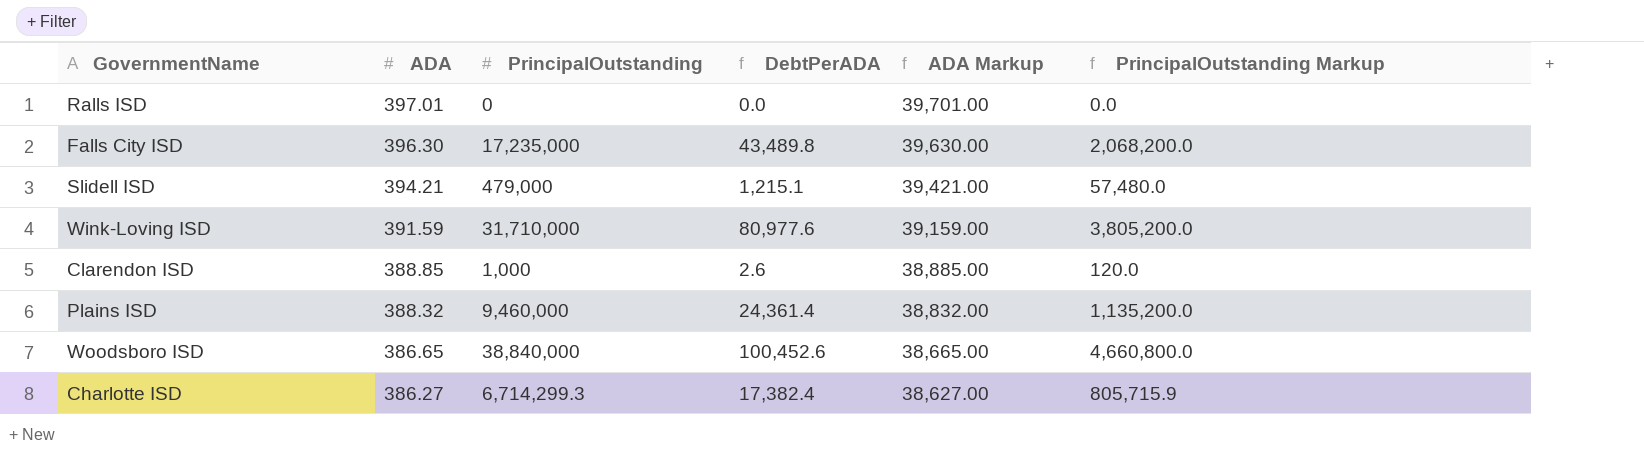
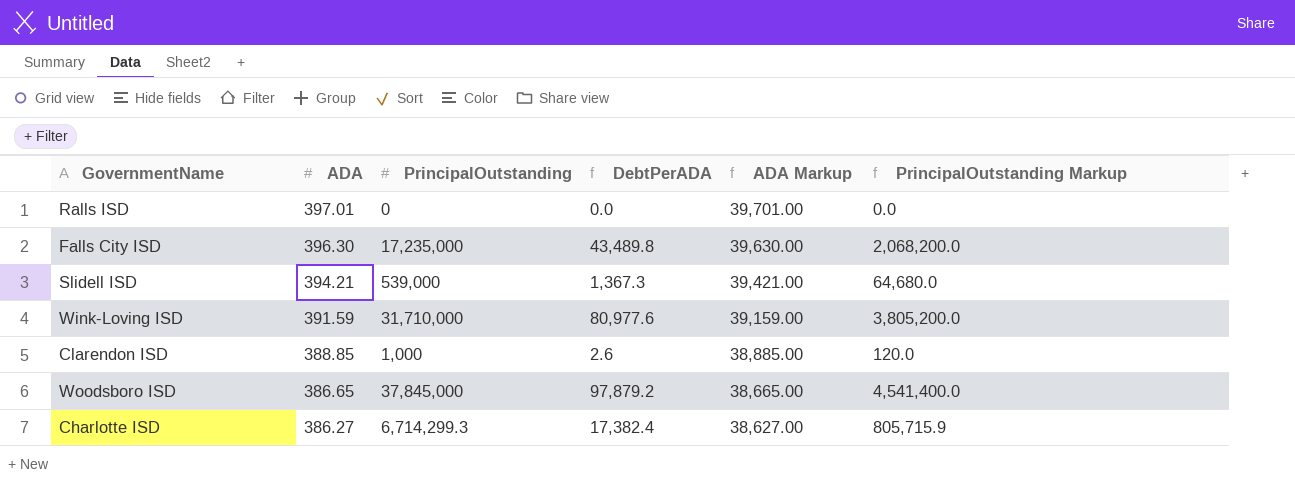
row Plains ISD: 388.32 | 9,460,000 | 24,361.4 | 38,832.00 | 1,135,200.0 -> none
Slidell ISD | PrincipalOutstanding: 479,000 -> 539,000
Slidell ISD | DebtPerADA: 1,215.1 -> 1,367.3
Slidell ISD | PrincipalOutstanding Markup: 57,480.0 -> 64,680.0
Woodsboro ISD | PrincipalOutstanding: 38,840,000 -> 37,845,000
Woodsboro ISD | DebtPerADA: 100,452.6 -> 97,879.2
Woodsboro ISD | PrincipalOutstanding Markup: 4,660,800.0 -> 4,541,400.0

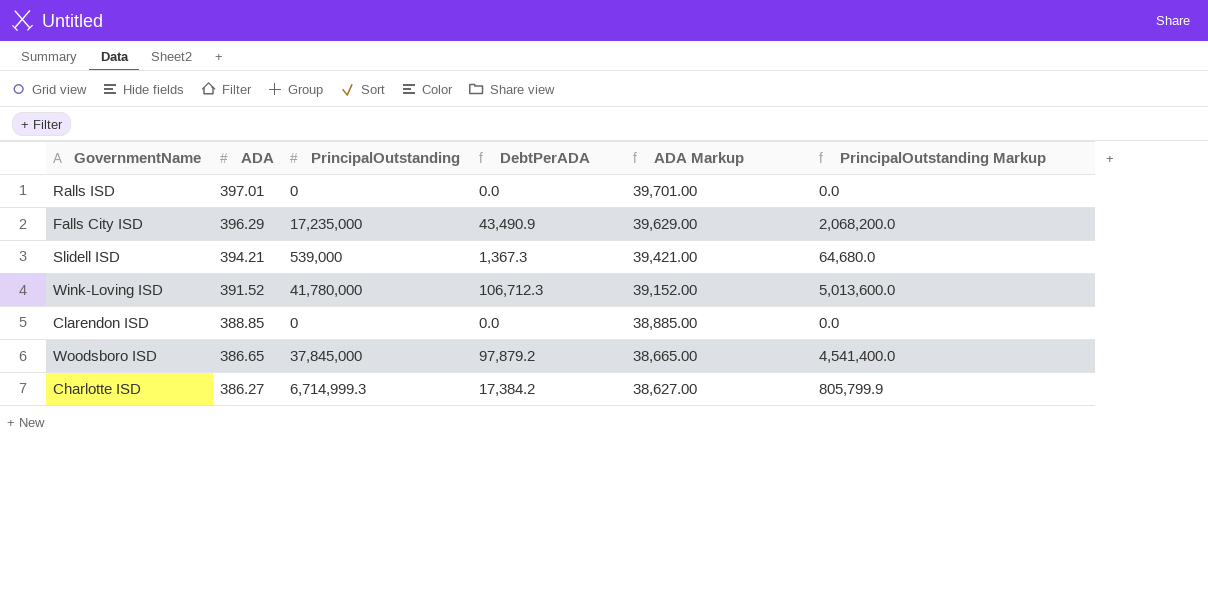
Falls City ISD | ADA: 396.30 -> 396.29
Falls City ISD | DebtPerADA: 43,489.8 -> 43,490.9
Falls City ISD | ADA Markup: 39,630.00 -> 39,629.00
Wink-Loving ISD | ADA: 391.59 -> 391.52
Wink-Loving ISD | PrincipalOutstanding: 31,710,000 -> 41,780,000
Wink-Loving ISD | DebtPerADA: 80,977.6 -> 106,712.3
Wink-Loving ISD | ADA Markup: 39,159.00 -> 39,152.00
Wink-Loving ISD | PrincipalOutstanding Markup: 3,805,200.0 -> 5,013,600.0
Clarendon ISD | PrincipalOutstanding: 1,000 -> 0
Clarendon ISD | DebtPerADA: 2.6 -> 0.0
Clarendon ISD | PrincipalOutstanding Markup: 120.0 -> 0.0
Charlotte ISD | PrincipalOutstanding: 6,714,299.3 -> 6,714,999.3
Charlotte ISD | DebtPerADA: 17,382.4 -> 17,384.2
Charlotte ISD | PrincipalOutstanding Markup: 805,715.9 -> 805,799.9

